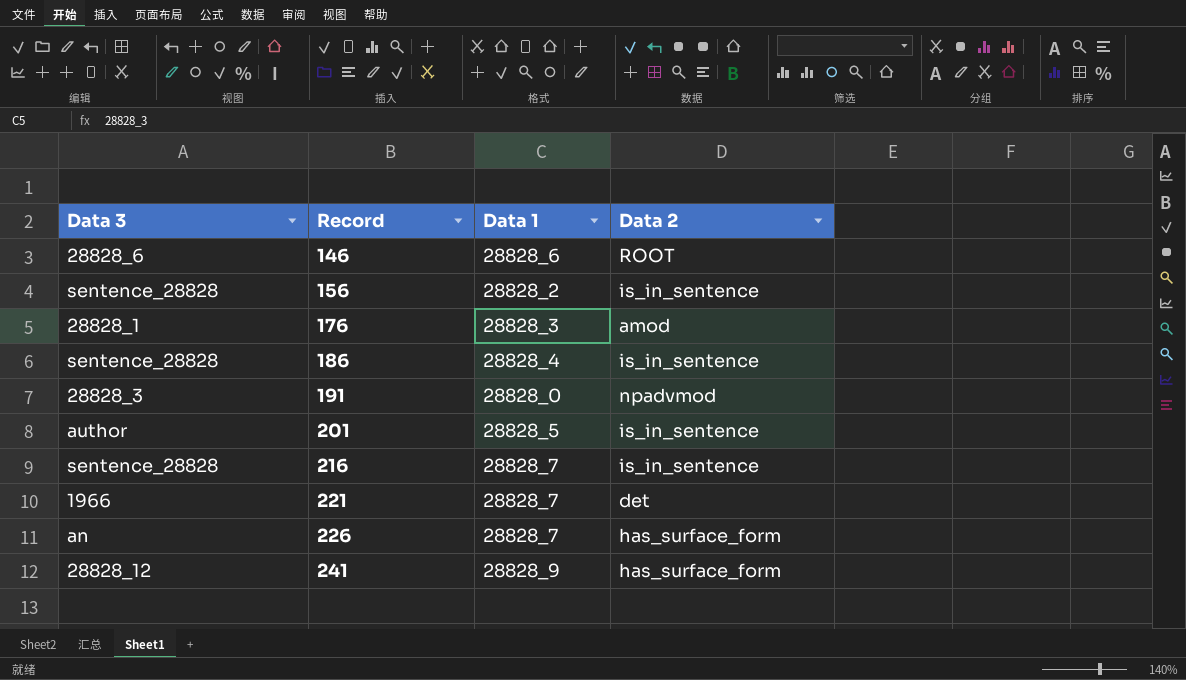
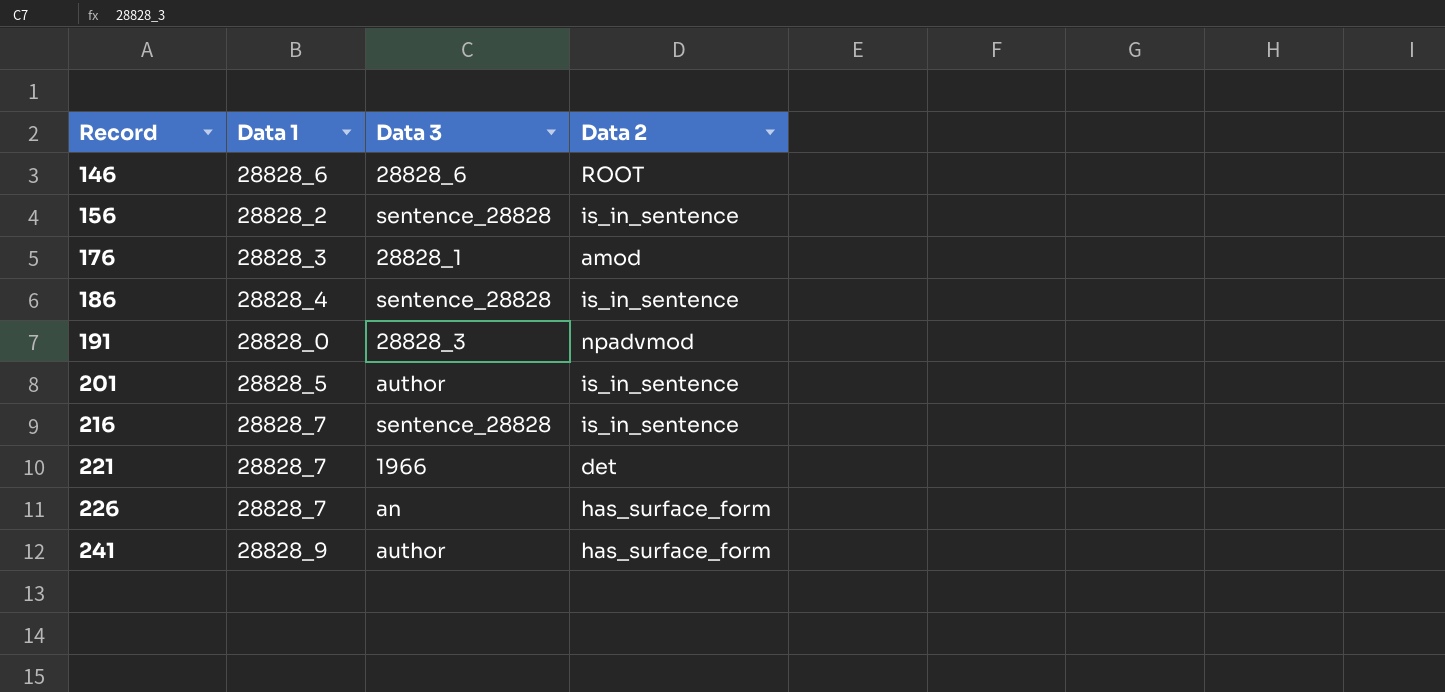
column Data 3 | position: 1 -> 3
241 | Data 3: 28828_12 -> author

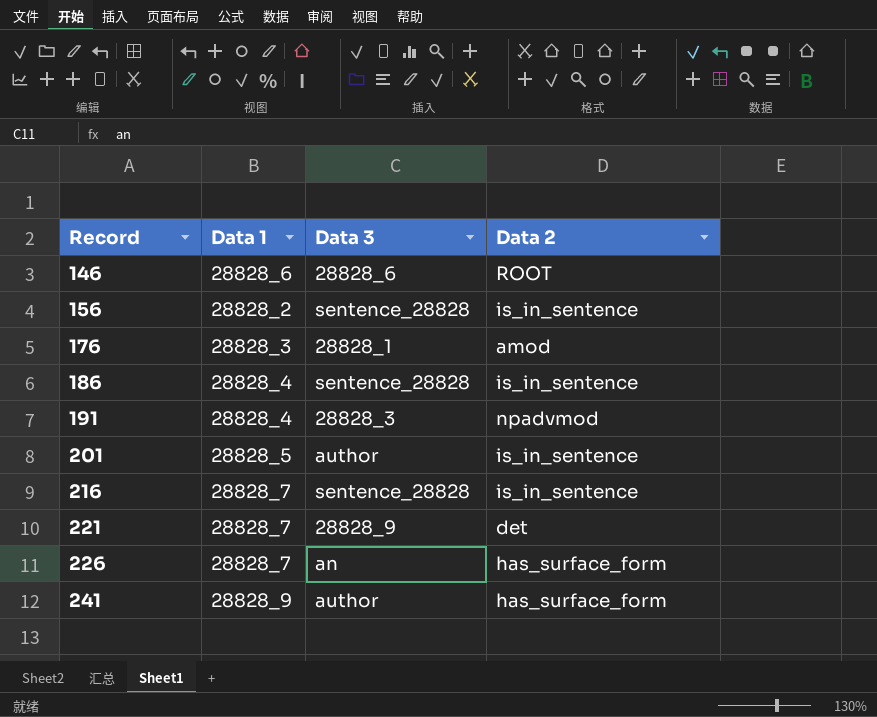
191 | Data 1: 28828_0 -> 28828_4
221 | Data 3: 1966 -> 28828_9

